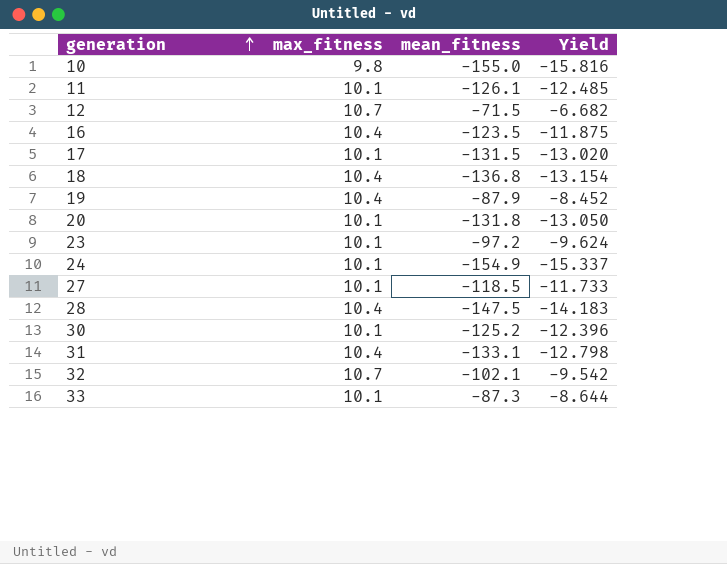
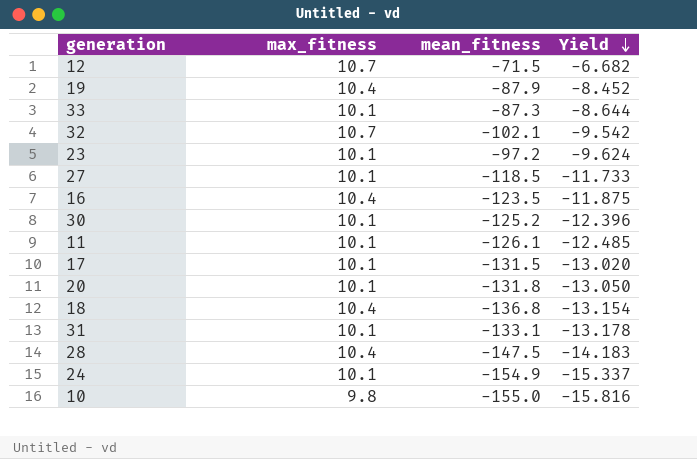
row order: generation ascending -> Yield descending
31 | max_fitness: 10.4 -> 10.1
31 | Yield: -12.798 -> -13.178

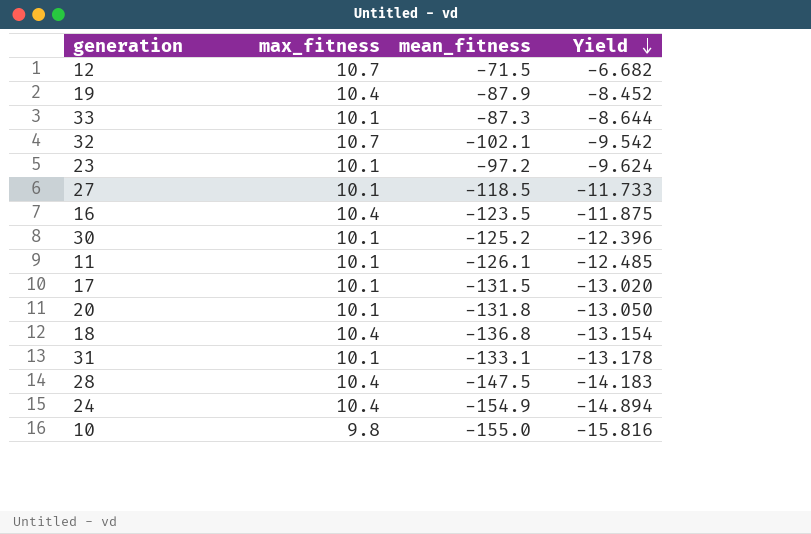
24 | max_fitness: 10.1 -> 10.4
24 | Yield: -15.337 -> -14.894

